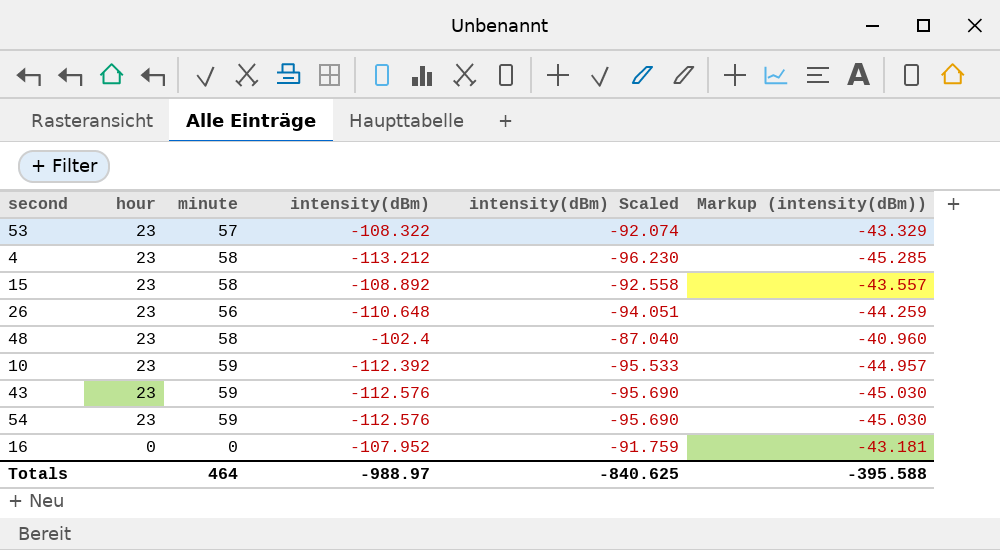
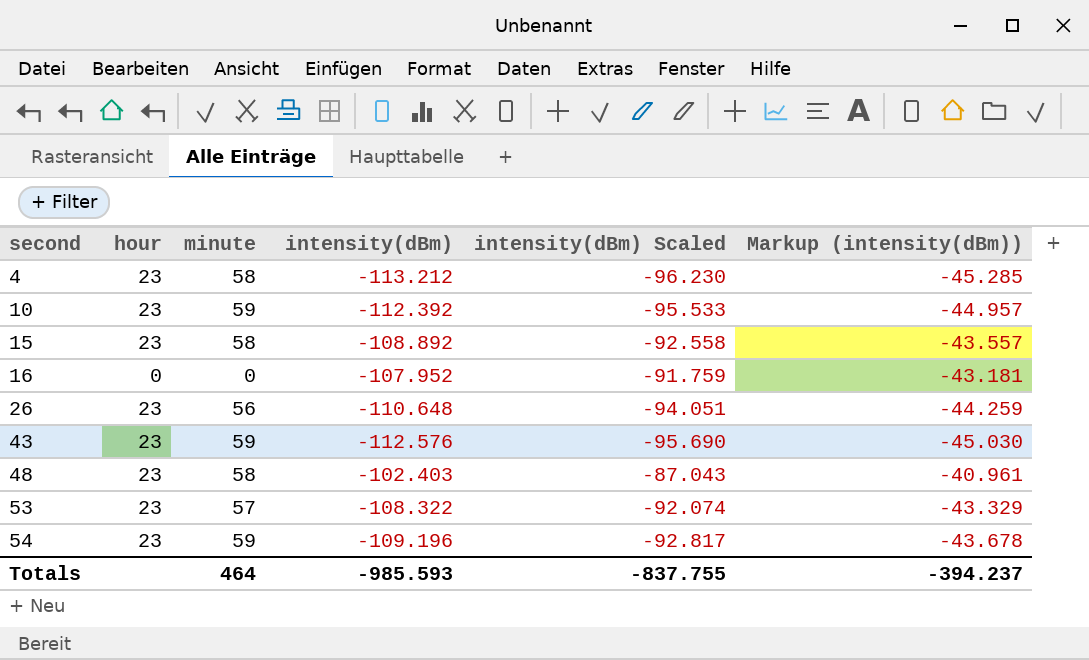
row order: hour descending -> second ascending
48 | intensity(dBm): -102.4 -> -102.403
48 | intensity(dBm) Scaled: -87.040 -> -87.043
48 | Markup (intensity(dBm)): -40.960 -> -40.961
54 | intensity(dBm): -112.576 -> -109.196
54 | intensity(dBm) Scaled: -95.690 -> -92.817
54 | Markup (intensity(dBm)): -45.030 -> -43.678
Totals | intensity(dBm): -988.97 -> -985.593
Totals | intensity(dBm) Scaled: -840.625 -> -837.755
Totals | Markup (intensity(dBm)): -395.588 -> -394.237

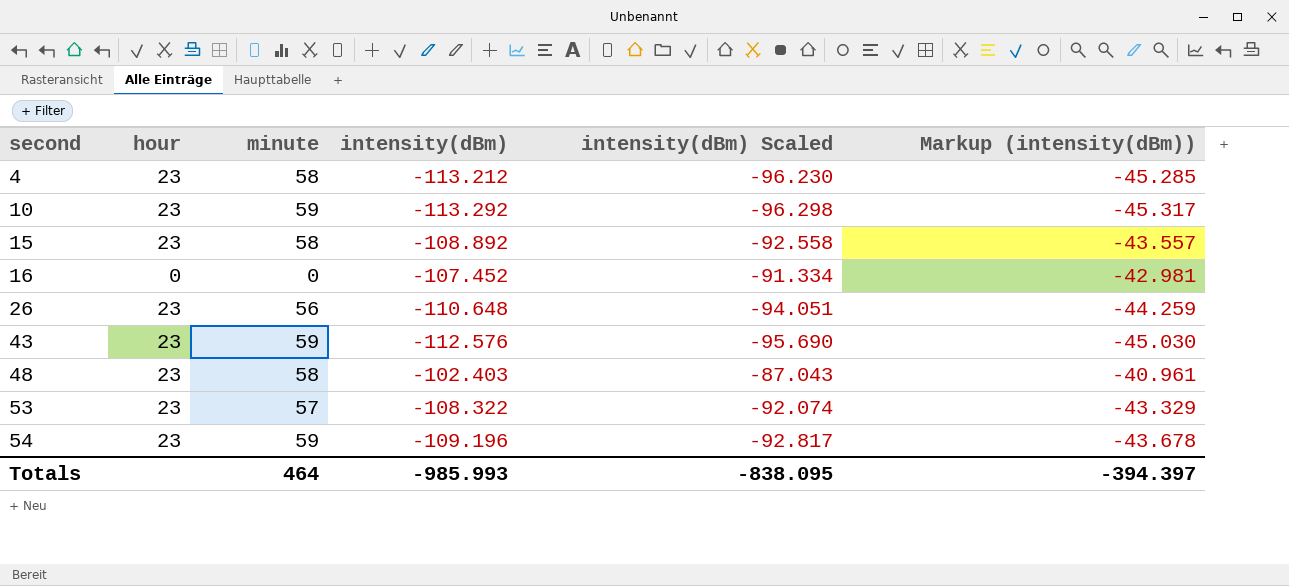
10 | intensity(dBm): -112.392 -> -113.292
10 | intensity(dBm) Scaled: -95.533 -> -96.298
10 | Markup (intensity(dBm)): -44.957 -> -45.317
16 | intensity(dBm): -107.952 -> -107.452
16 | intensity(dBm) Scaled: -91.759 -> -91.334
16 | Markup (intensity(dBm)): -43.181 -> -42.981
Totals | intensity(dBm): -985.593 -> -985.993
Totals | intensity(dBm) Scaled: -837.755 -> -838.095
Totals | Markup (intensity(dBm)): -394.237 -> -394.397

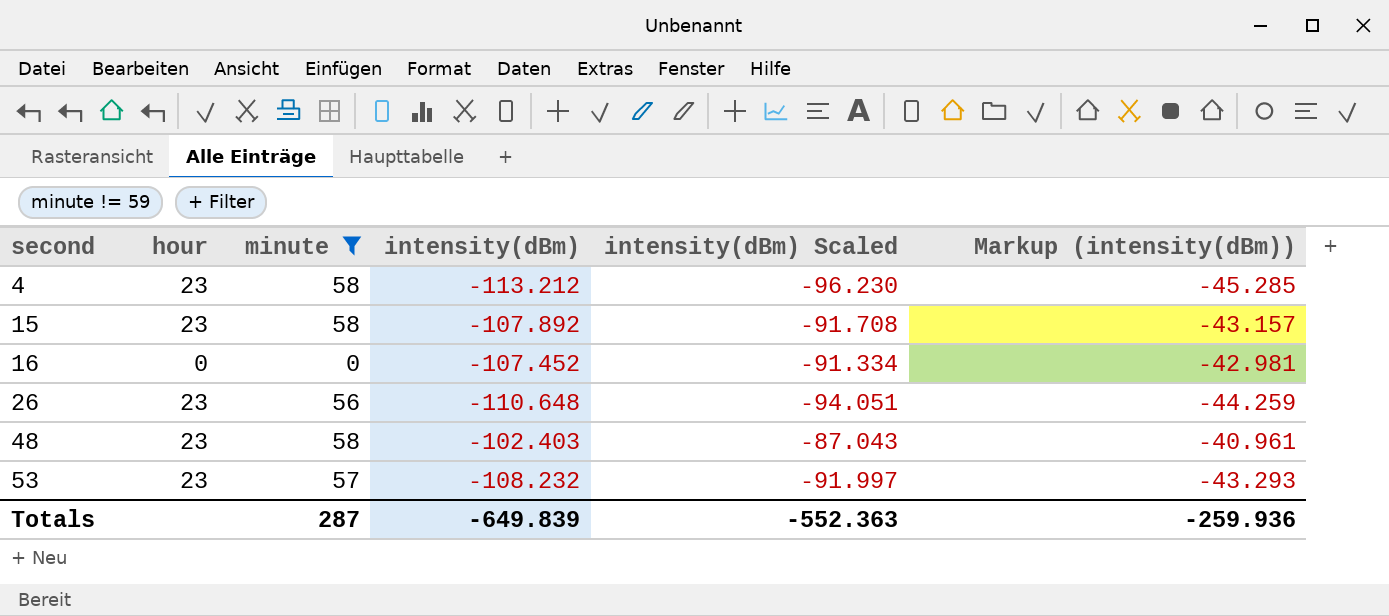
filter: none -> minute != 59
15 | intensity(dBm): -108.892 -> -107.892
15 | intensity(dBm) Scaled: -92.558 -> -91.708
15 | Markup (intensity(dBm)): -43.557 -> -43.157
53 | intensity(dBm): -108.322 -> -108.232
53 | intensity(dBm) Scaled: -92.074 -> -91.997
53 | Markup (intensity(dBm)): -43.329 -> -43.293
Totals | minute: 464 -> 287
Totals | intensity(dBm): -985.993 -> -649.839
Totals | intensity(dBm) Scaled: -838.095 -> -552.363
Totals | Markup (intensity(dBm)): -394.397 -> -259.936

